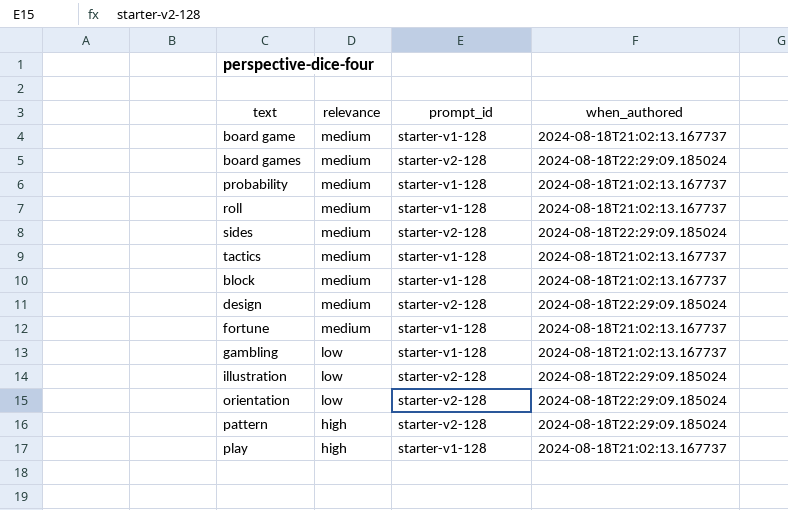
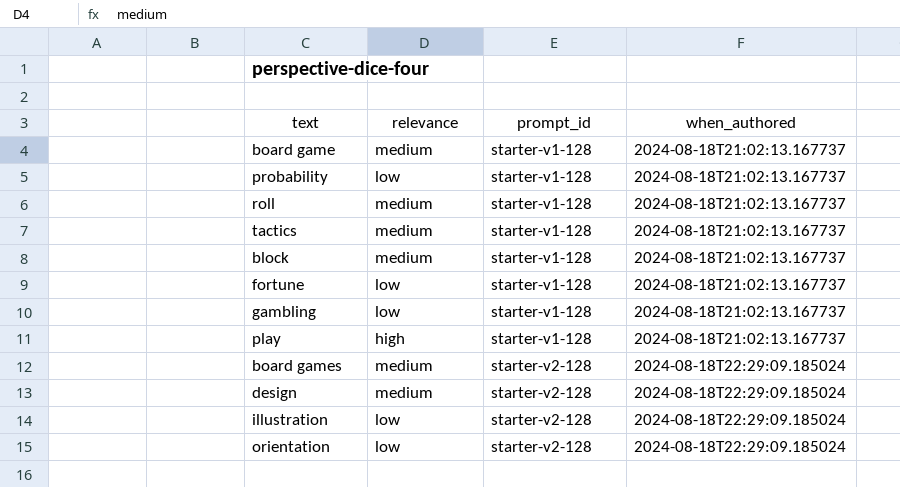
row order: relevance descending -> prompt_id ascending
row sides: medium | starter-v2-128 | 2024-08-18T22:29:09.185024 -> none
row pattern: high | starter-v2-128 | 2024-08-18T22:29:09.185024 -> none
probability | relevance: medium -> low
fortune | relevance: medium -> low

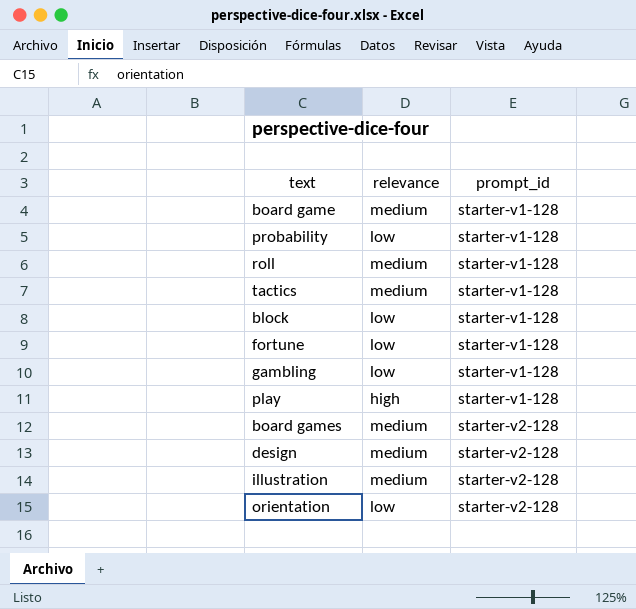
column when_authored | position: 4 -> none
block | relevance: medium -> low
illustration | relevance: low -> medium

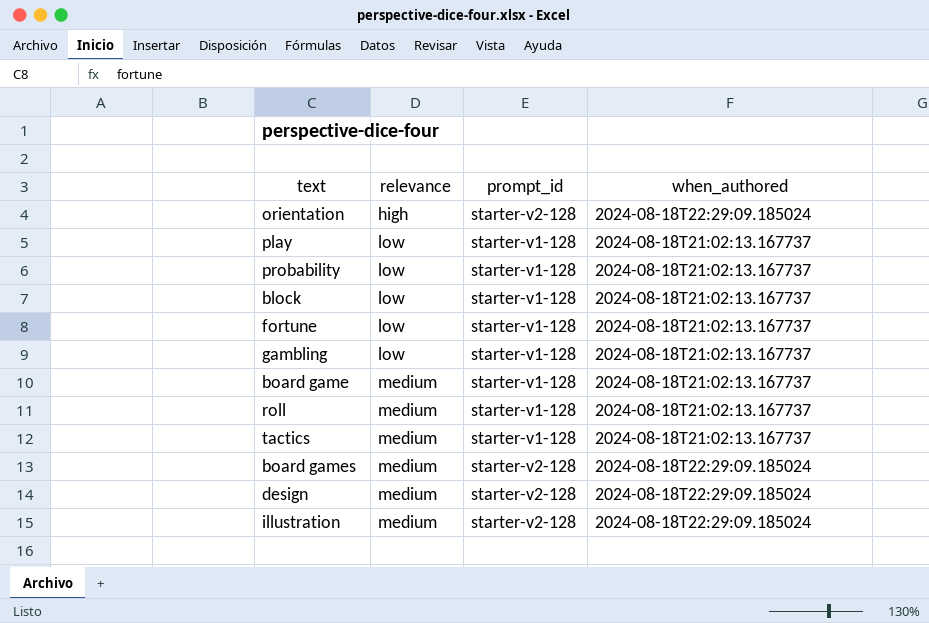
row order: prompt_id ascending -> relevance ascending
column when_authored | position: none -> 4
orientation | relevance: low -> high
play | relevance: high -> low

